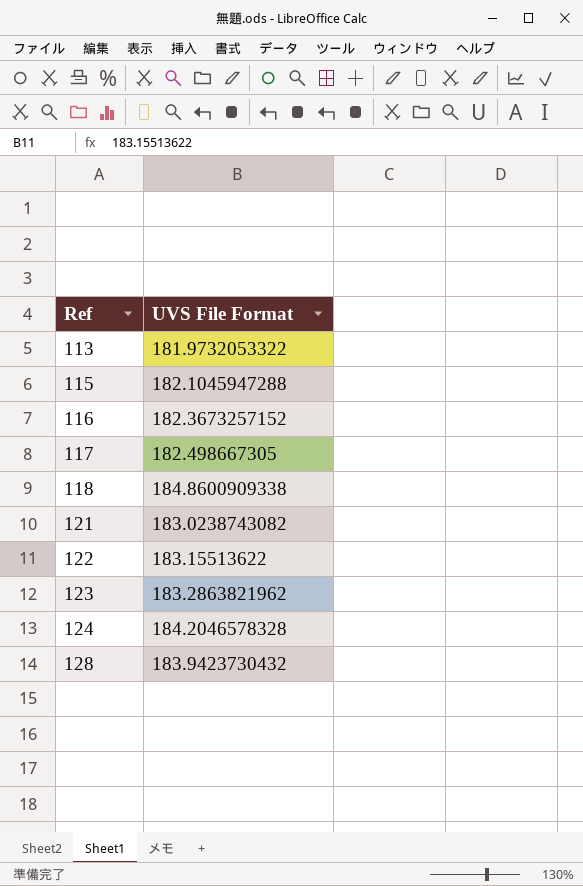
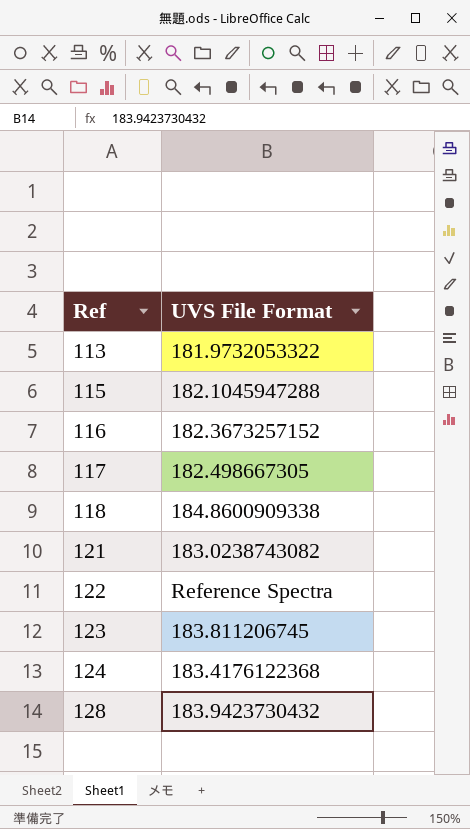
122 | UVS File Format: 183.15513622 -> Reference Spectra
123 | UVS File Format: 183.2863821962 -> 183.811206745
124 | UVS File Format: 184.2046578328 -> 183.4176122368

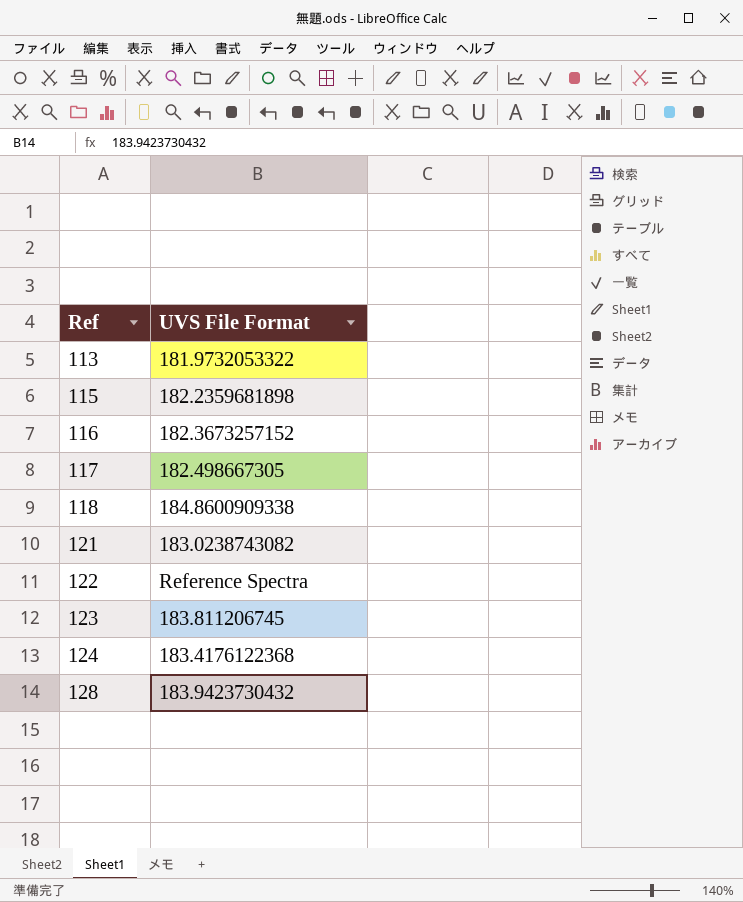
115 | UVS File Format: 182.1045947288 -> 182.2359681898

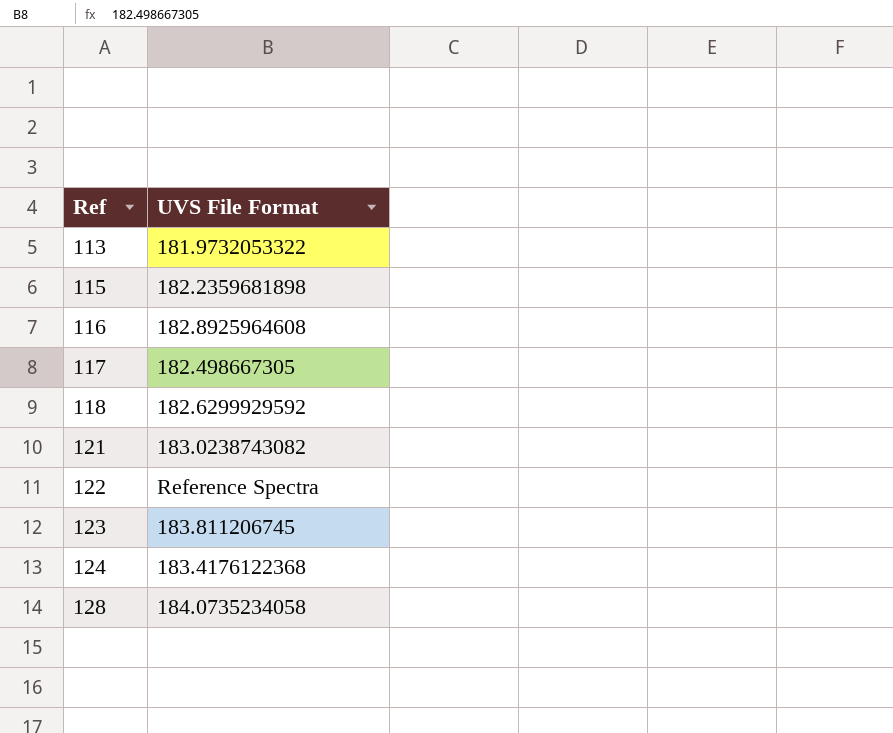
116 | UVS File Format: 182.3673257152 -> 182.8925964608
118 | UVS File Format: 184.8600909338 -> 182.6299929592
128 | UVS File Format: 183.9423730432 -> 184.0735234058

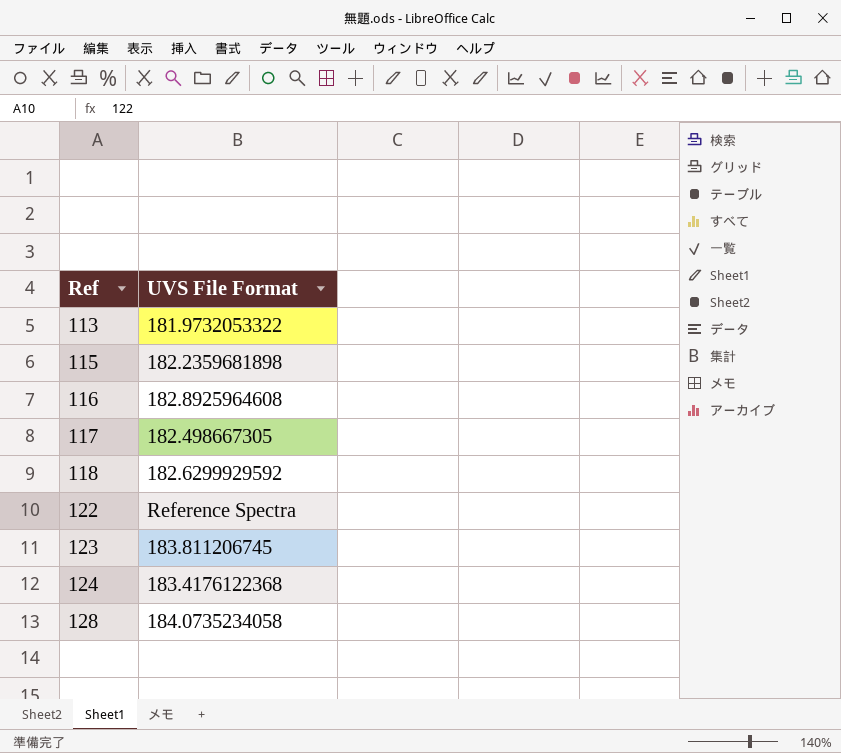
row 121: 183.0238743082 -> none

